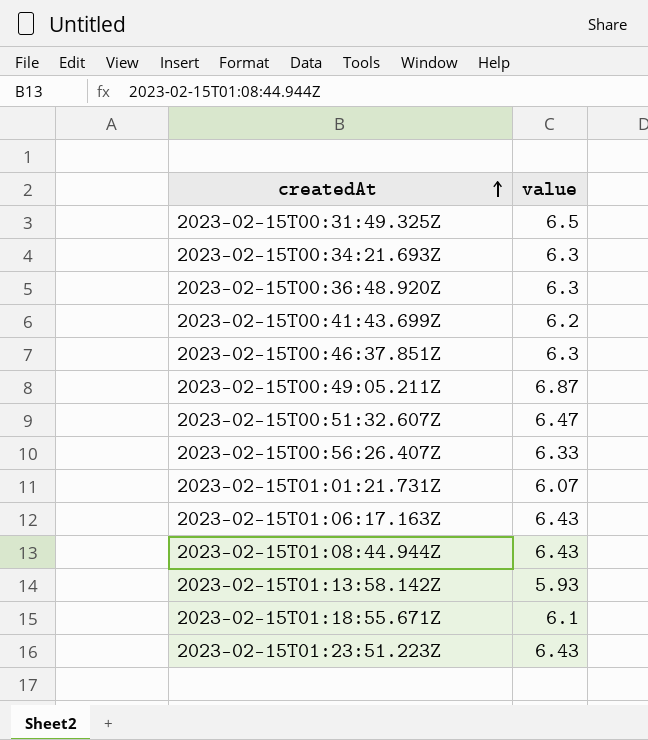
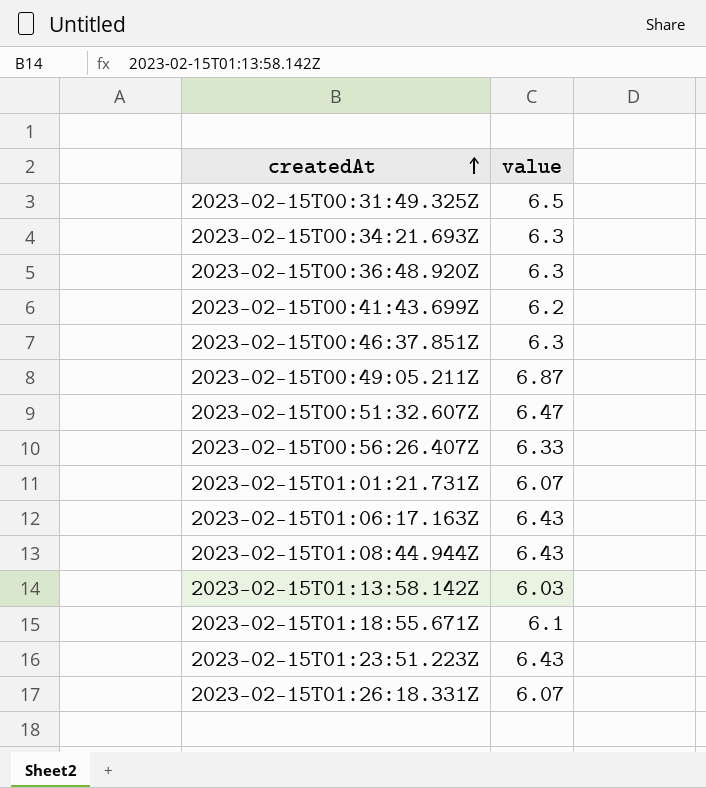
2023-02-15T01:13:58.142Z | value: 5.93 -> 6.03
row 2023-02-15T01:26:18.331Z: none -> 6.07

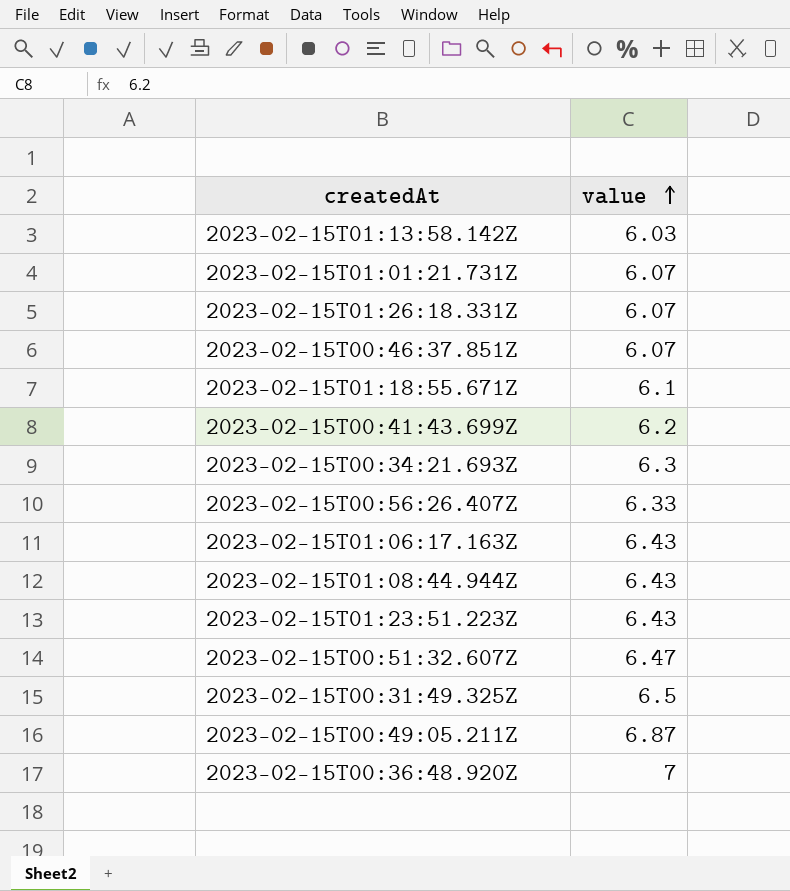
row order: createdAt ascending -> value ascending
2023-02-15T00:46:37.851Z | value: 6.3 -> 6.07
2023-02-15T00:36:48.920Z | value: 6.3 -> 7

